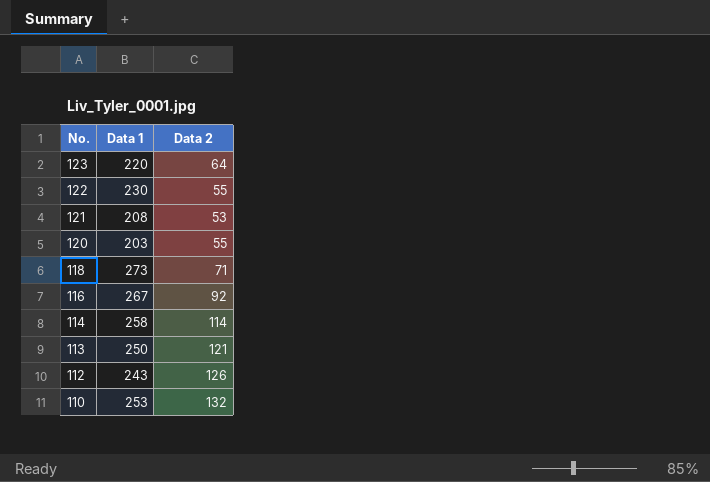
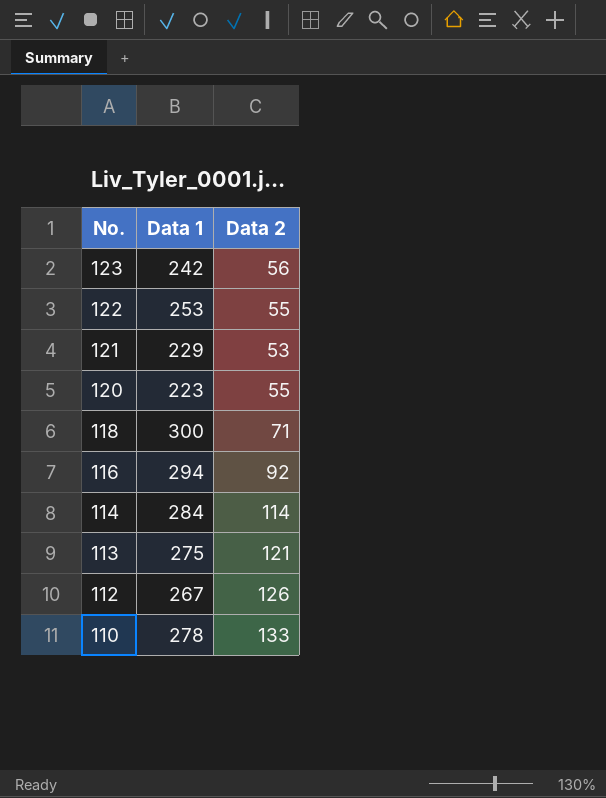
123 | Data 1: 220 -> 242
123 | Data 2: 64 -> 56
122 | Data 1: 230 -> 253
121 | Data 1: 208 -> 229
120 | Data 1: 203 -> 223
118 | Data 1: 273 -> 300
116 | Data 1: 267 -> 294
114 | Data 1: 258 -> 284
113 | Data 1: 250 -> 275
112 | Data 1: 243 -> 267
110 | Data 1: 253 -> 278
110 | Data 2: 132 -> 133

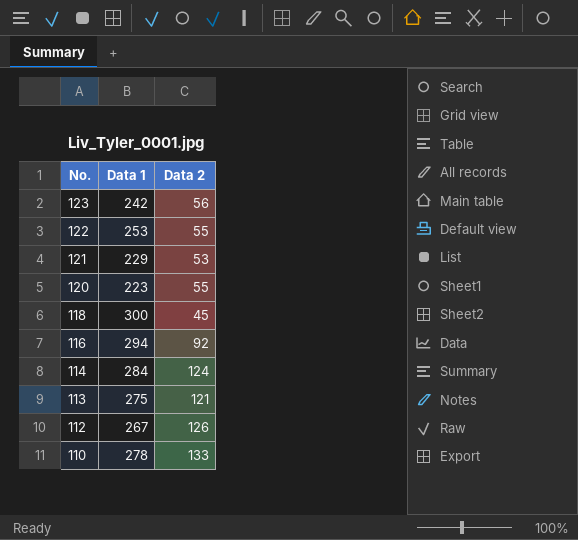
118 | Data 2: 71 -> 45
114 | Data 2: 114 -> 124

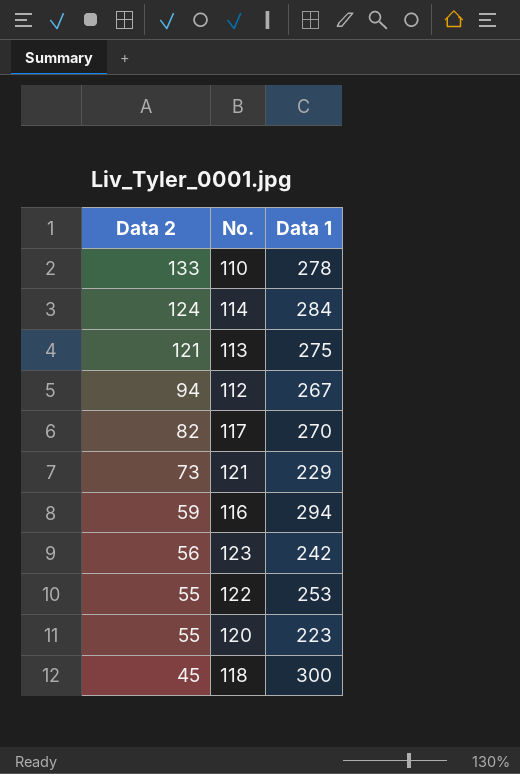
row order: No. descending -> Data 2 descending
column Data 2 | position: 3 -> 1
112 | Data 2: 126 -> 94
row 117: none -> 82 | 270
121 | Data 2: 53 -> 73
116 | Data 2: 92 -> 59

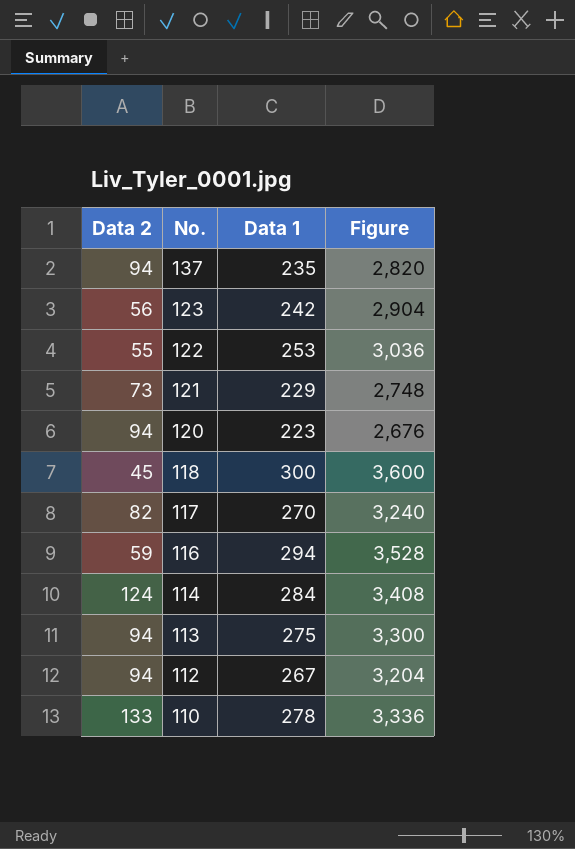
row order: Data 2 descending -> No. descending
column Figure | formula: none -> [Data 1] * 12
row 137: none -> 94 | 235 | 2,820
120 | Data 2: 55 -> 94
113 | Data 2: 121 -> 94

